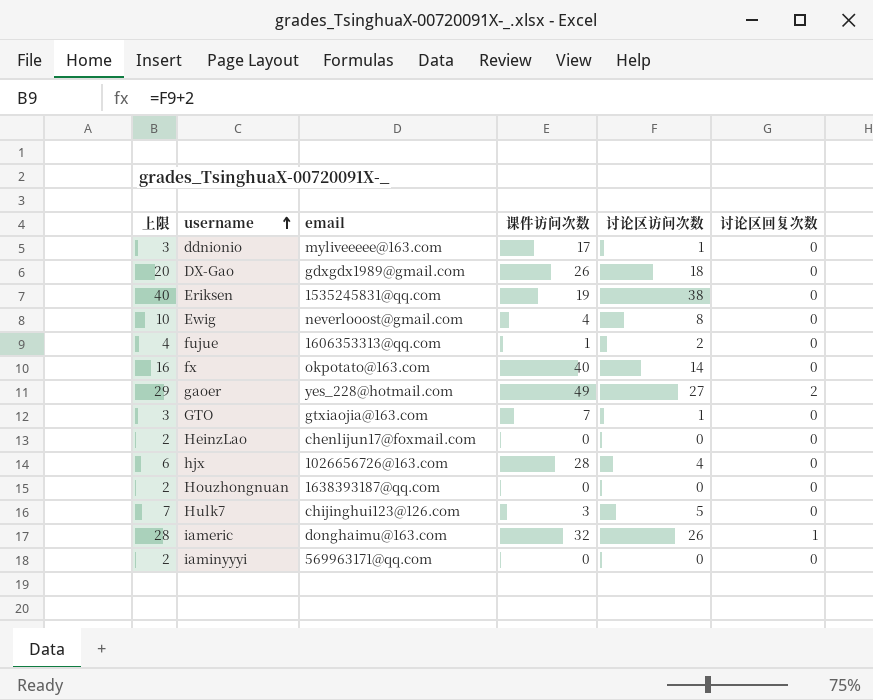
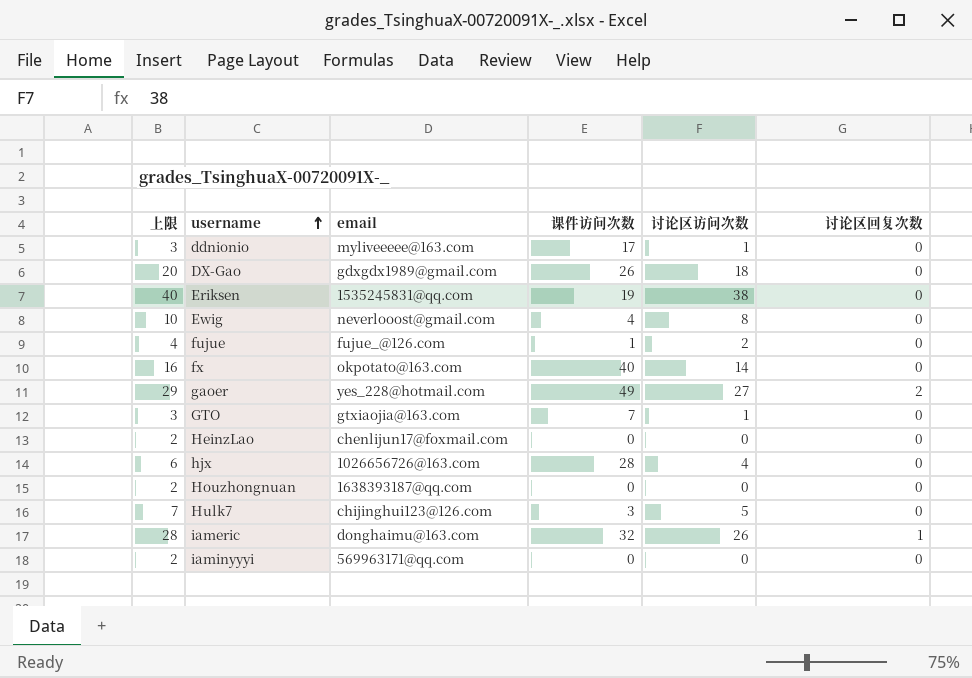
fujue | email: 1606353313@qq.com -> fujue_@126.com

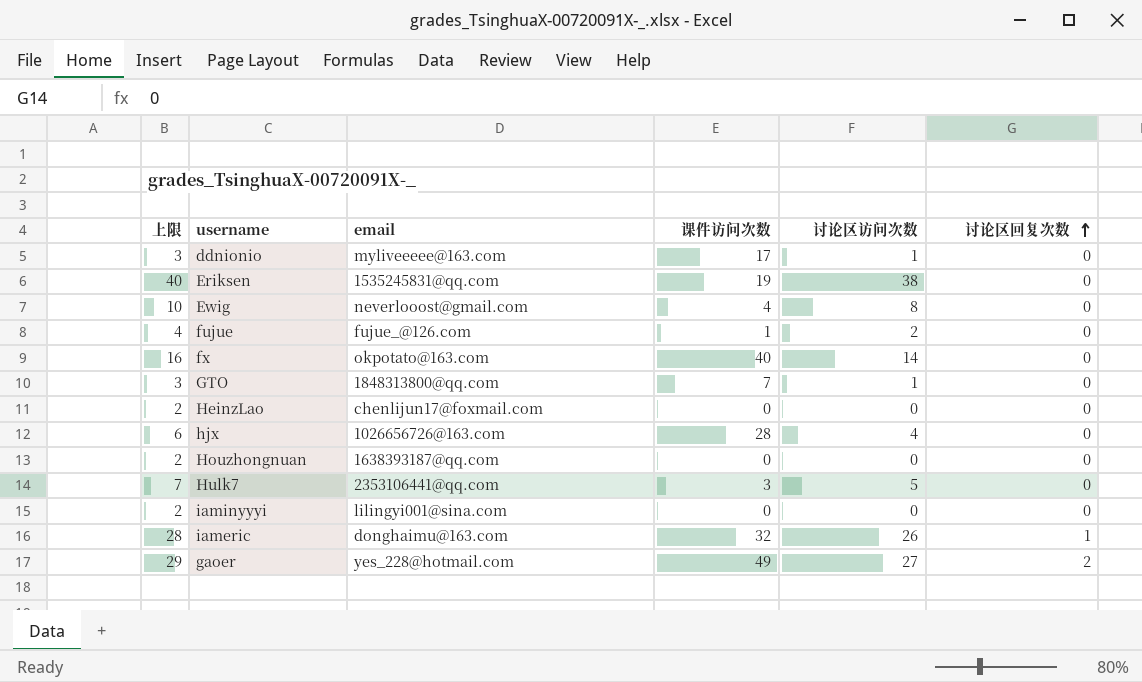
row order: username ascending -> 讨论区回复次数 ascending
row DX-Gao: 20 | gdxgdx1989@gmail.com | 26 | 18 | 0 -> none
GTO | email: gtxiaojia@163.com -> 1848313800@qq.com
Hulk7 | email: chijinghui123@126.com -> 2353106441@qq.com
iaminyyyi | email: 569963171@qq.com -> lilingyi001@sina.com

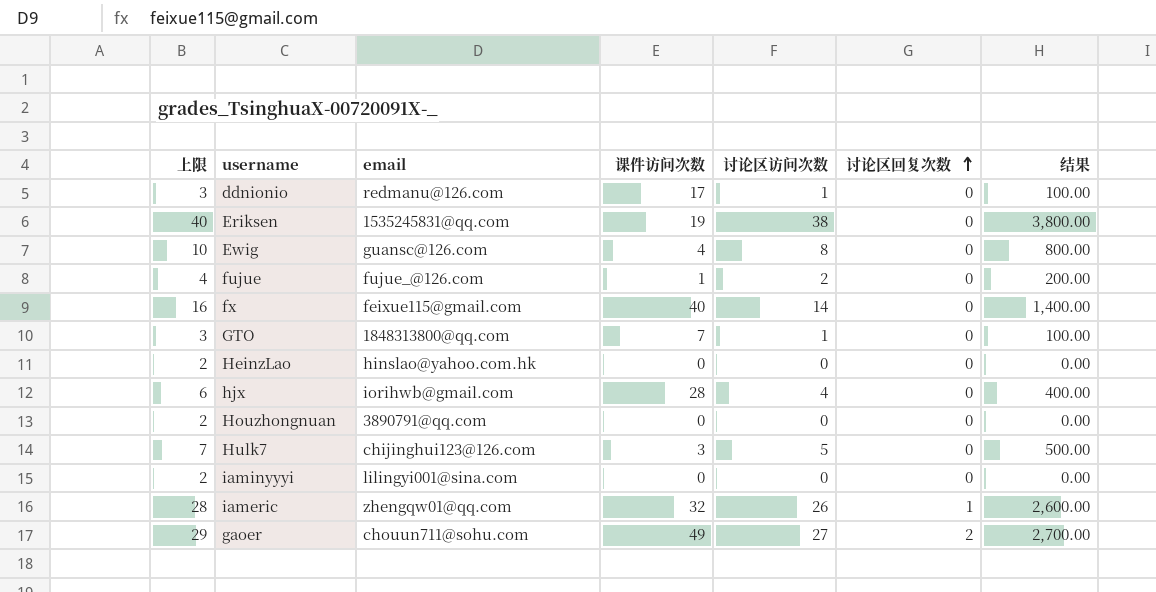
column 结果 | formula: none -> [讨论区访问次数] * 100
ddnionio | email: myliveeeee@163.com -> redmanu@126.com
Ewig | email: neverlooost@gmail.com -> guansc@126.com
fx | email: okpotato@163.com -> feixue115@gmail.com
HeinzLao | email: chenlijun17@foxmail.com -> hinslao@yahoo.com.hk
hjx | email: 1026656726@163.com -> iorihwb@gmail.com
Houzhongnuan | email: 1638393187@qq.com -> 3890791@qq.com
Hulk7 | email: 2353106441@qq.com -> chijinghui123@126.com
iameric | email: donghaimu@163.com -> zhengqw01@qq.com
gaoer | email: yes_228@hotmail.com -> chouun711@sohu.com

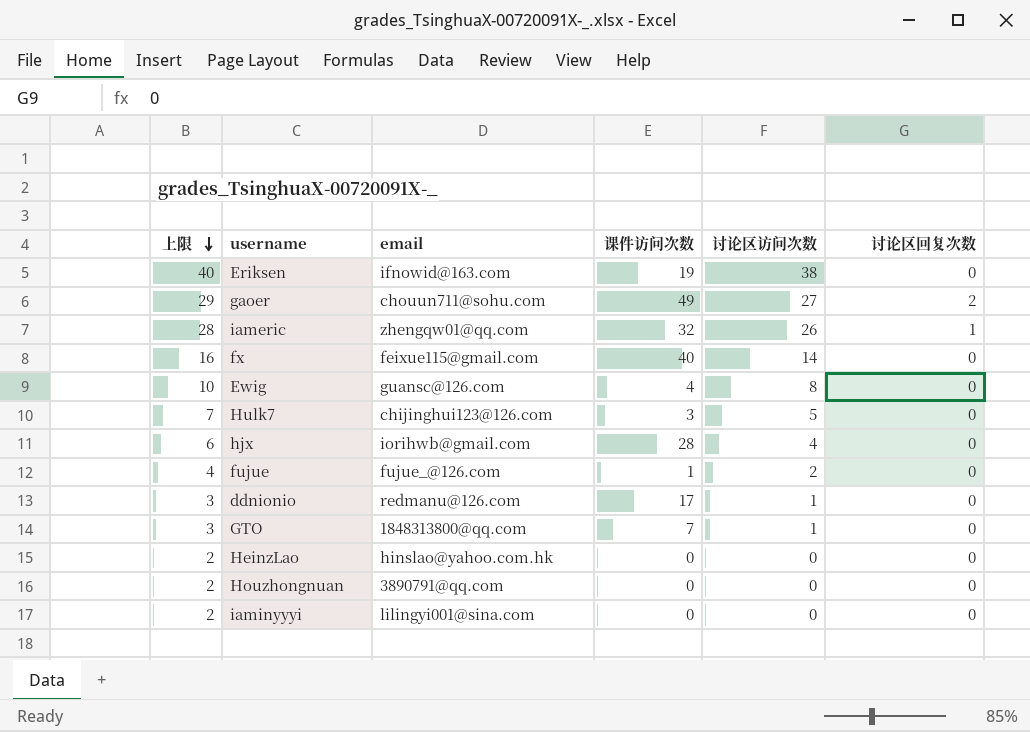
row order: 讨论区回复次数 ascending -> 上限 descending
column 结果 | formula: [讨论区访问次数] * 100 -> none
Eriksen | email: 1535245831@qq.com -> ifnowid@163.com

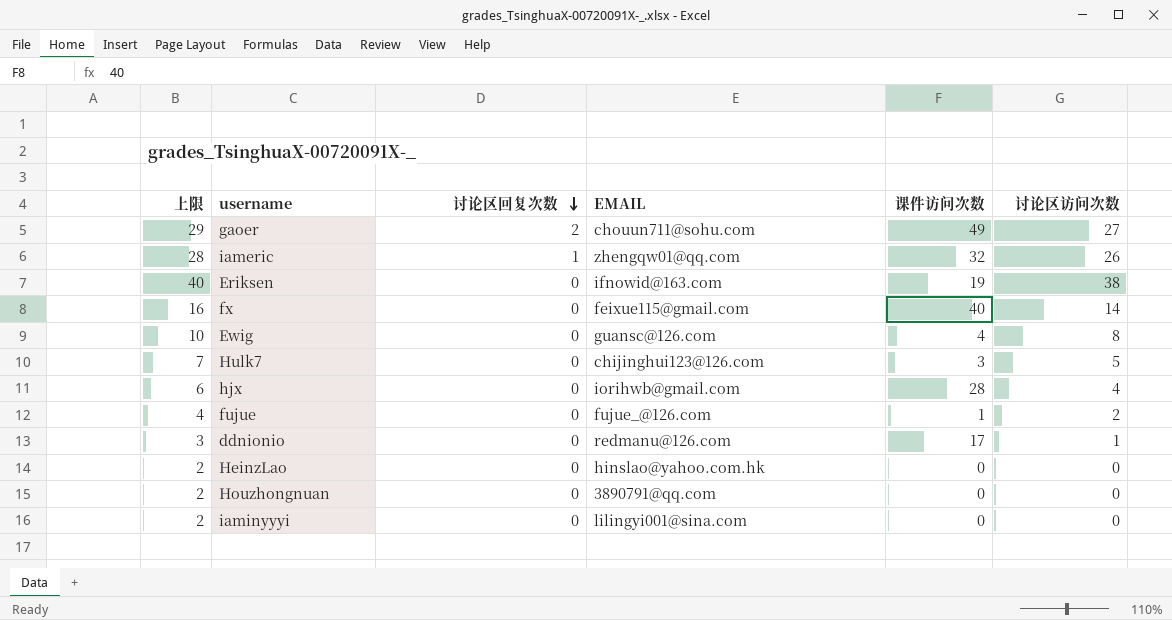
row order: 上限 descending -> 讨论区回复次数 descending
column 讨论区回复次数 | position: 6 -> 3
column name: email -> EMAIL
row GTO: 3 | 1848313800@qq.com | 7 | 1 | 0 -> none

